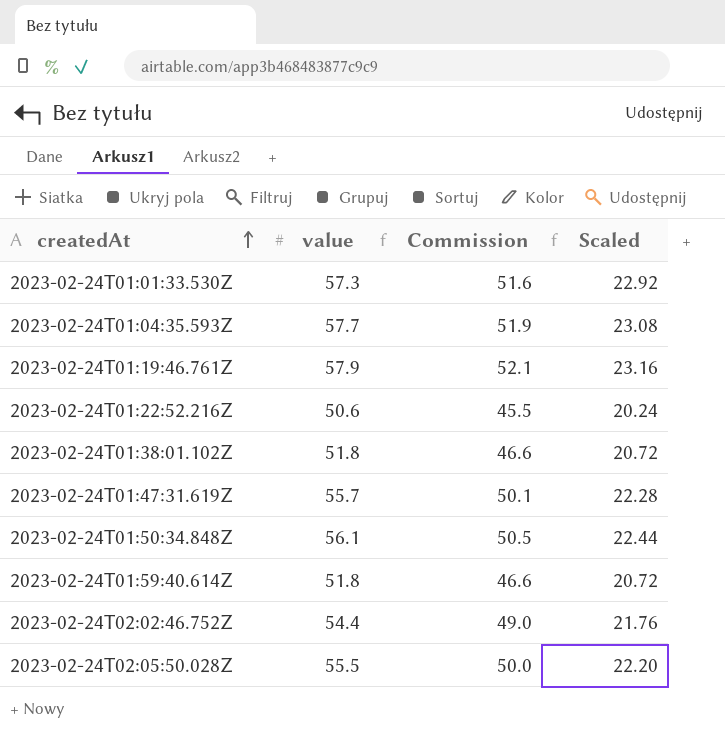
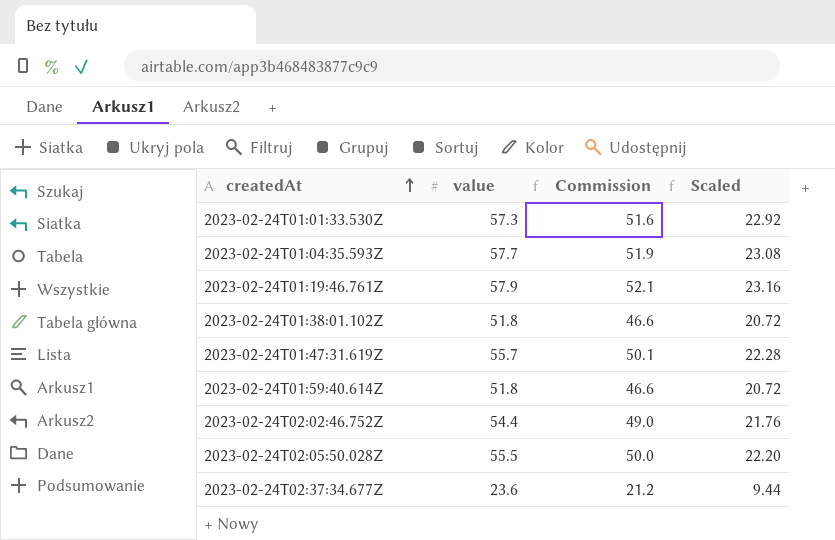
row 2023-02-24T01:22:52.216Z: 50.6 | 45.5 | 20.24 -> none
row 2023-02-24T01:50:34.848Z: 56.1 | 50.5 | 22.44 -> none
row 2023-02-24T02:37:34.677Z: none -> 23.6 | 21.2 | 9.44

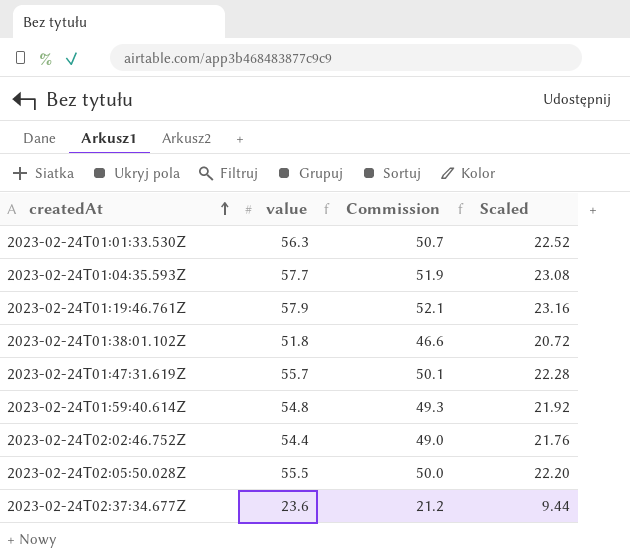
2023-02-24T01:01:33.530Z | value: 57.3 -> 56.3
2023-02-24T01:01:33.530Z | Commission: 51.6 -> 50.7
2023-02-24T01:01:33.530Z | Scaled: 22.92 -> 22.52
2023-02-24T01:59:40.614Z | value: 51.8 -> 54.8
2023-02-24T01:59:40.614Z | Commission: 46.6 -> 49.3
2023-02-24T01:59:40.614Z | Scaled: 20.72 -> 21.92

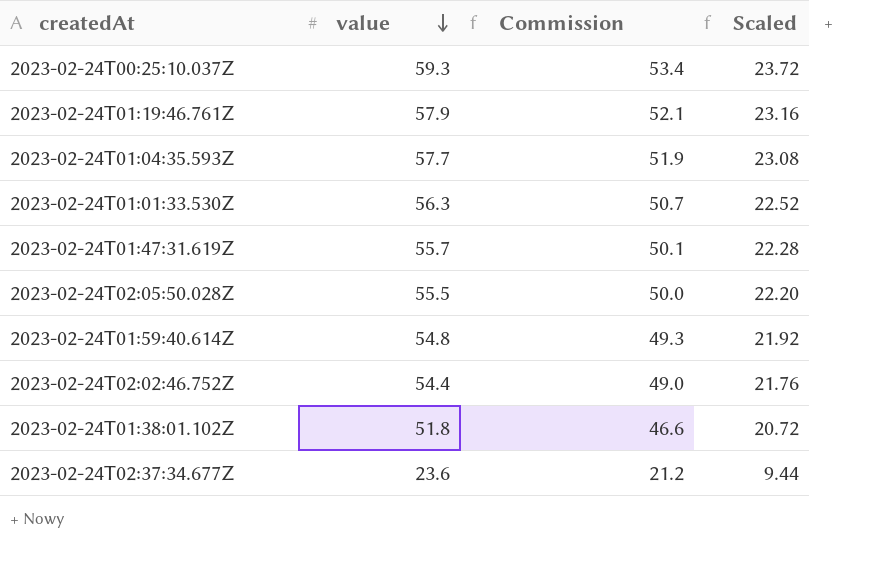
row order: createdAt ascending -> value descending
row 2023-02-24T00:25:10.037Z: none -> 59.3 | 53.4 | 23.72

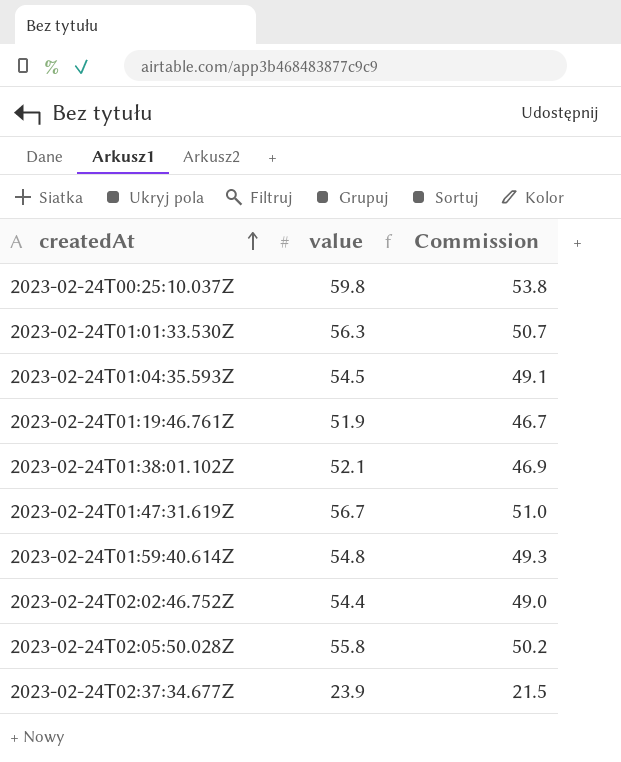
row order: value descending -> createdAt ascending
column Scaled | formula: [value] * 0.4 -> none
2023-02-24T00:25:10.037Z | value: 59.3 -> 59.8
2023-02-24T00:25:10.037Z | Commission: 53.4 -> 53.8
2023-02-24T01:04:35.593Z | value: 57.7 -> 54.5
2023-02-24T01:04:35.593Z | Commission: 51.9 -> 49.1
2023-02-24T01:19:46.761Z | value: 57.9 -> 51.9
2023-02-24T01:19:46.761Z | Commission: 52.1 -> 46.7
2023-02-24T01:38:01.102Z | value: 51.8 -> 52.1
2023-02-24T01:38:01.102Z | Commission: 46.6 -> 46.9
2023-02-24T01:47:31.619Z | value: 55.7 -> 56.7
2023-02-24T01:47:31.619Z | Commission: 50.1 -> 51.0
2023-02-24T02:05:50.028Z | value: 55.5 -> 55.8
2023-02-24T02:05:50.028Z | Commission: 50.0 -> 50.2
2023-02-24T02:37:34.677Z | value: 23.6 -> 23.9
2023-02-24T02:37:34.677Z | Commission: 21.2 -> 21.5

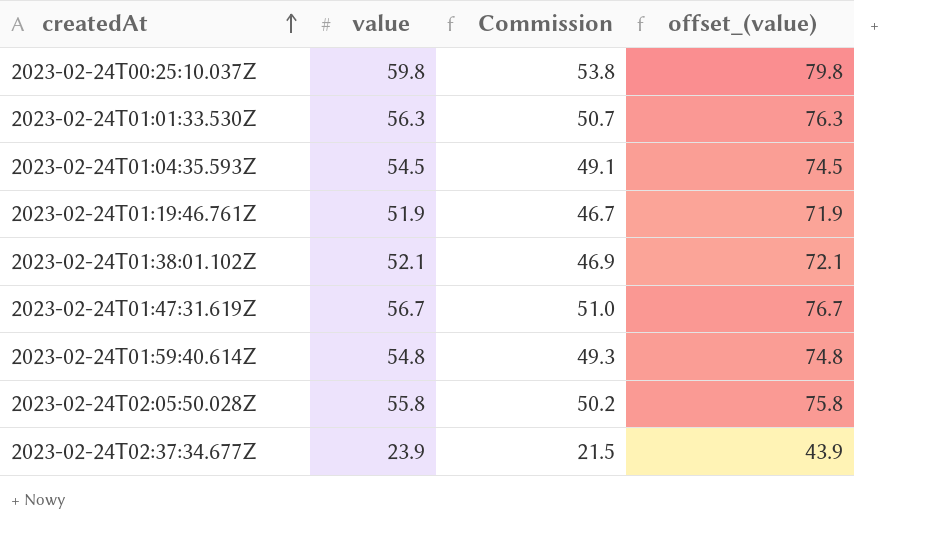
column offset_(value) | formula: none -> [value] + 20
row 2023-02-24T02:02:46.752Z: 54.4 | 49.0 -> none

